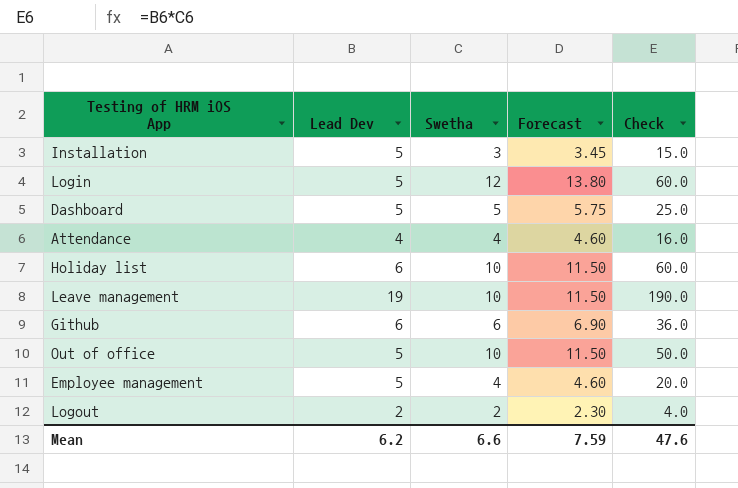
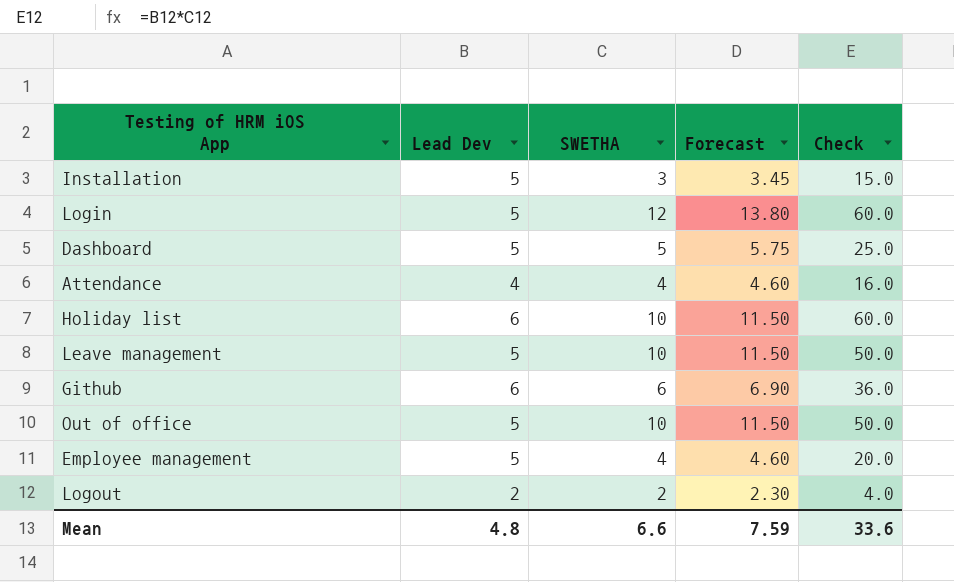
column name: Swetha -> SWETHA
Leave management | Lead Dev: 19 -> 5
Leave management | Check: 190.0 -> 50.0
Mean | Lead Dev: 6.2 -> 4.8
Mean | Check: 47.6 -> 33.6

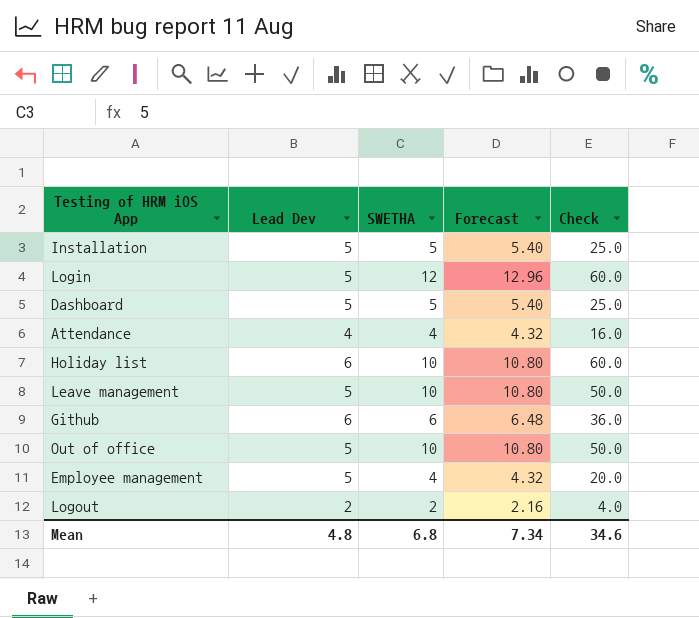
column Forecast | formula: [SWETHA] * 1.15 -> [SWETHA] * 1.08
Installation | SWETHA: 3 -> 5
Installation | Check: 15.0 -> 25.0
Mean | SWETHA: 6.6 -> 6.8
Mean | Forecast: 7.59 -> 7.34
Mean | Check: 33.6 -> 34.6

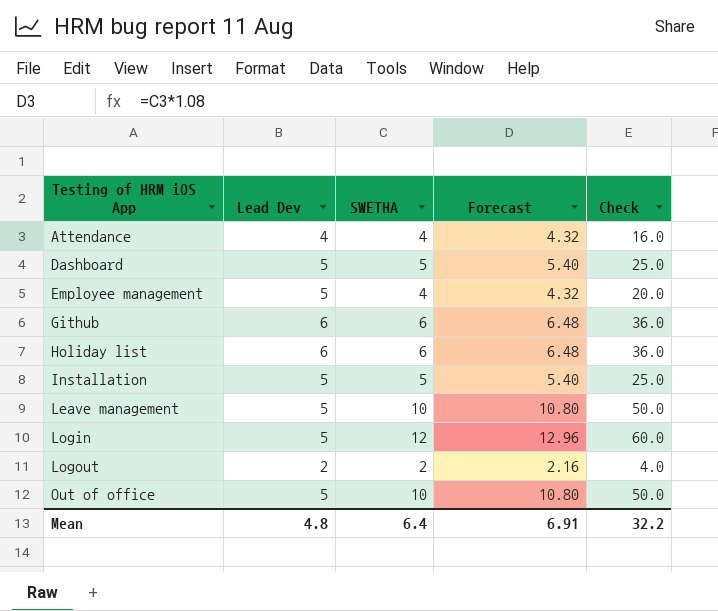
row order: none -> Testing of HRM iOS App ascending
Holiday list | SWETHA: 10 -> 6
Holiday list | Forecast: 10.80 -> 6.48
Holiday list | Check: 60.0 -> 36.0
Mean | SWETHA: 6.8 -> 6.4
Mean | Forecast: 7.34 -> 6.91
Mean | Check: 34.6 -> 32.2

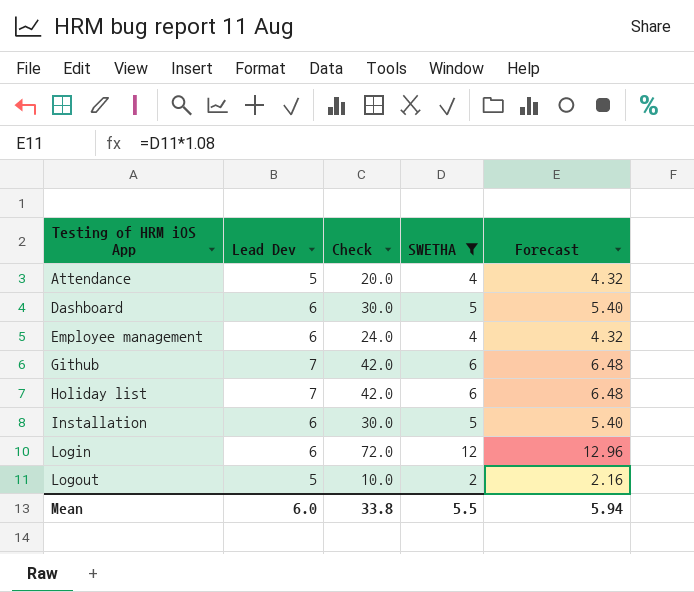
filter: none -> SWETHA != 10
column Check | position: 5 -> 3
Attendance | Lead Dev: 4 -> 5
Attendance | Check: 16.0 -> 20.0
Dashboard | Lead Dev: 5 -> 6
Dashboard | Check: 25.0 -> 30.0
Employee management | Lead Dev: 5 -> 6
Employee management | Check: 20.0 -> 24.0
Github | Lead Dev: 6 -> 7
Github | Check: 36.0 -> 42.0
Holiday list | Lead Dev: 6 -> 7
Holiday list | Check: 36.0 -> 42.0
Installation | Lead Dev: 5 -> 6
Installation | Check: 25.0 -> 30.0
Login | Lead Dev: 5 -> 6
Login | Check: 60.0 -> 72.0
Logout | Lead Dev: 2 -> 5
Logout | Check: 4.0 -> 10.0
Mean | Lead Dev: 4.8 -> 6.0
Mean | Check: 32.2 -> 33.8
Mean | SWETHA: 6.4 -> 5.5
Mean | Forecast: 6.91 -> 5.94

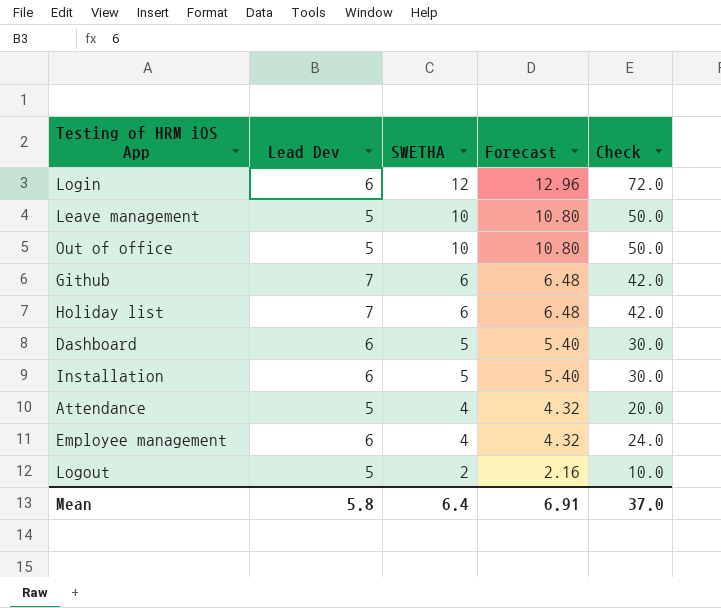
filter: SWETHA != 10 -> none
row order: Testing of HRM iOS App ascending -> SWETHA descending
column Check | position: 3 -> 5
Mean | Lead Dev: 6.0 -> 5.8
Mean | SWETHA: 5.5 -> 6.4
Mean | Forecast: 5.94 -> 6.91
Mean | Check: 33.8 -> 37.0

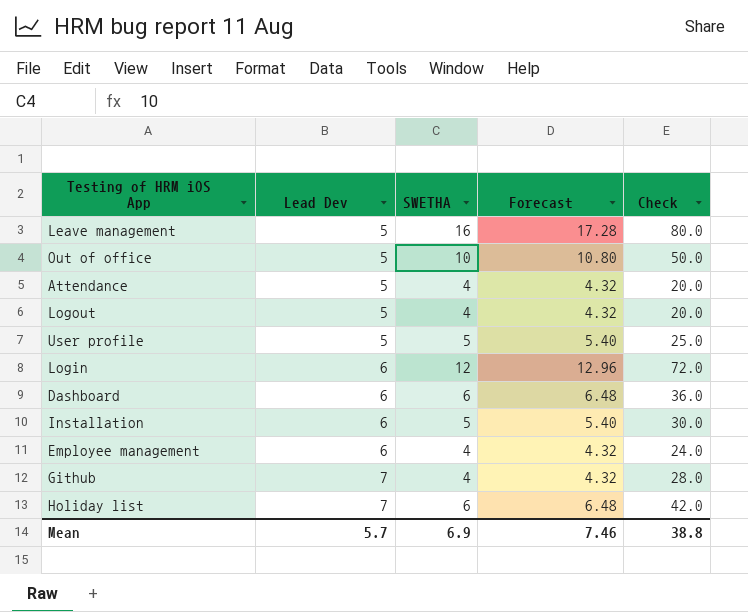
row order: SWETHA descending -> Lead Dev ascending
Leave management | SWETHA: 10 -> 16
Leave management | Forecast: 10.80 -> 17.28
Leave management | Check: 50.0 -> 80.0
Logout | SWETHA: 2 -> 4
Logout | Forecast: 2.16 -> 4.32
Logout | Check: 10.0 -> 20.0
row User profile: none -> 5 | 5 | 5.40 | 25.0
Dashboard | SWETHA: 5 -> 6
Dashboard | Forecast: 5.40 -> 6.48
Dashboard | Check: 30.0 -> 36.0
Github | SWETHA: 6 -> 4
Github | Forecast: 6.48 -> 4.32
Github | Check: 42.0 -> 28.0
Mean | Lead Dev: 5.8 -> 5.7
Mean | SWETHA: 6.4 -> 6.9
Mean | Forecast: 6.91 -> 7.46
Mean | Check: 37.0 -> 38.8

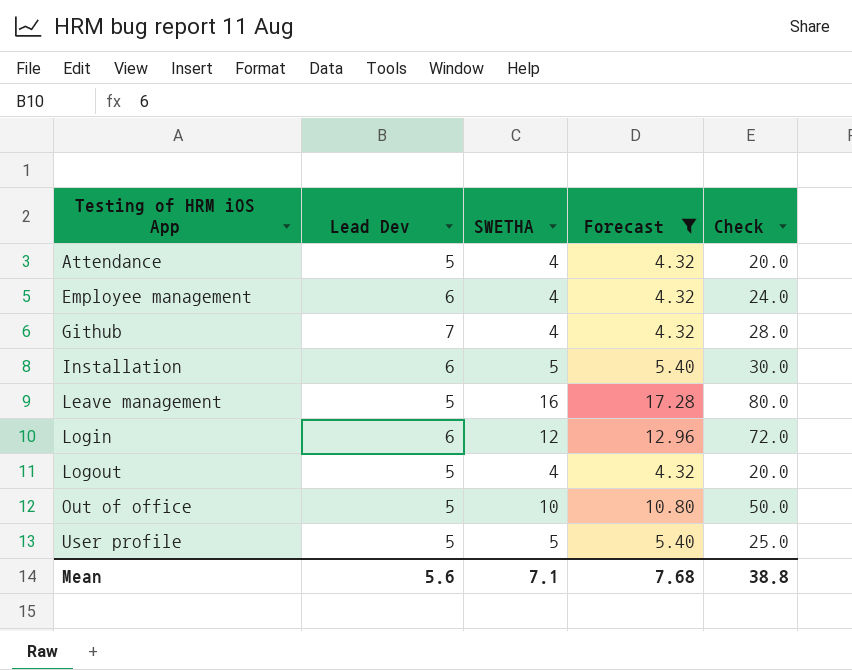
filter: none -> Forecast != 6.48
row order: Lead Dev ascending -> Testing of HRM iOS App ascending
Mean | Lead Dev: 5.7 -> 5.6
Mean | SWETHA: 6.9 -> 7.1
Mean | Forecast: 7.46 -> 7.68

